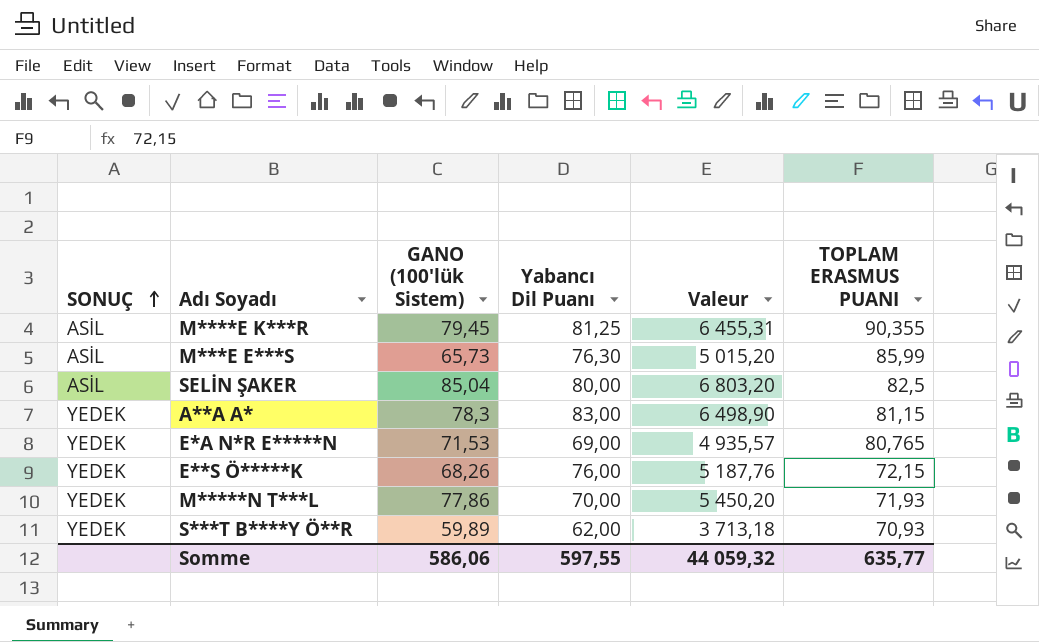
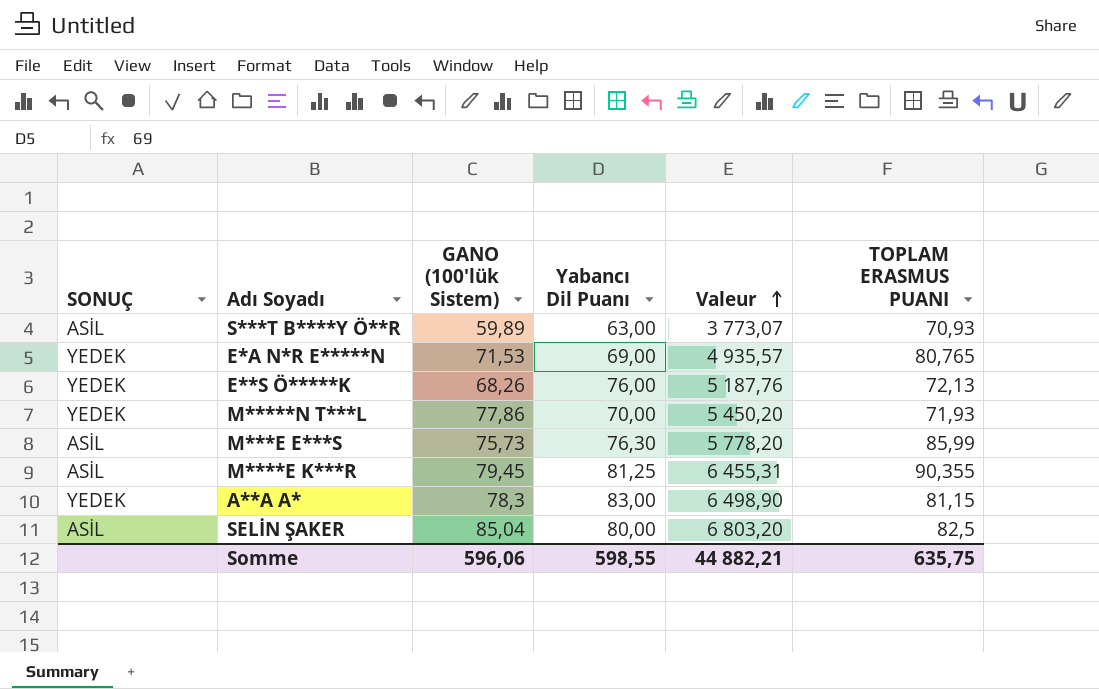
row order: SONUÇ ascending -> Valeur ascending
S***T B****Y Ö**R | SONUÇ: YEDEK -> ASİL
S***T B****Y Ö**R | Yabancı Dil Puanı: 62,00 -> 63,00
S***T B****Y Ö**R | Valeur: 3 713,18 -> 3 773,07
E**S Ö*****K | TOPLAM ERASMUS PUANI: 72,15 -> 72,13
M***E E***S | GANO (100'lük Sistem): 65,73 -> 75,73
M***E E***S | Valeur: 5 015,20 -> 5 778,20
Somme | GANO (100'lük Sistem): 586,06 -> 596,06
Somme | Yabancı Dil Puanı: 597,55 -> 598,55
Somme | Valeur: 44 059,32 -> 44 882,21
Somme | TOPLAM ERASMUS PUANI: 635,77 -> 635,75

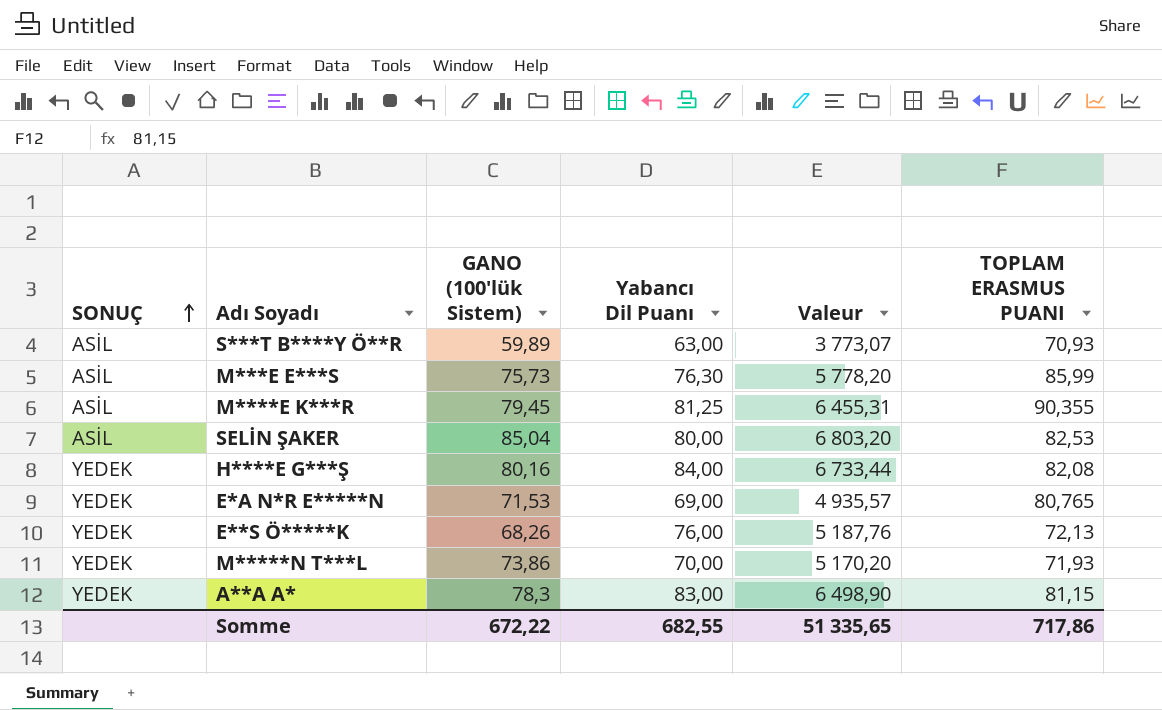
row order: Valeur ascending -> SONUÇ ascending
SELİN ŞAKER | TOPLAM ERASMUS PUANI: 82,5 -> 82,53
row H****E G***Ş: none -> YEDEK | 80,16 | 84,00 | 6 733,44 | 82,08
M*****N T***L | GANO (100'lük Sistem): 77,86 -> 73,86
M*****N T***L | Valeur: 5 450,20 -> 5 170,20
Somme | GANO (100'lük Sistem): 596,06 -> 672,22
Somme | Yabancı Dil Puanı: 598,55 -> 682,55
Somme | Valeur: 44 882,21 -> 51 335,65
Somme | TOPLAM ERASMUS PUANI: 635,75 -> 717,86

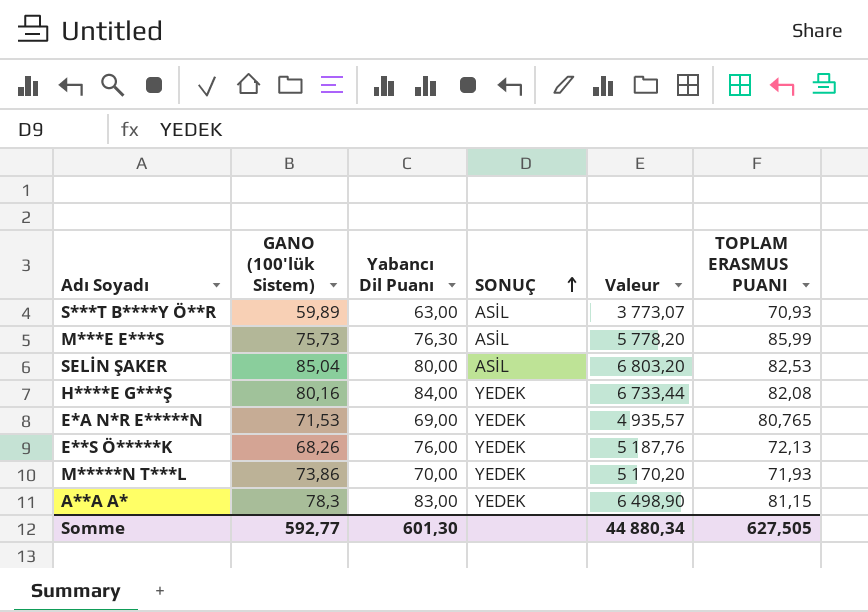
column SONUÇ | position: 1 -> 4
row M****E K***R: ASİL | 79,45 | 81,25 | 6 455,31 | 90,355 -> none
Somme | GANO (100'lük Sistem): 672,22 -> 592,77
Somme | Yabancı Dil Puanı: 682,55 -> 601,30
Somme | Valeur: 51 335,65 -> 44 880,34
Somme | TOPLAM ERASMUS PUANI: 717,86 -> 627,505

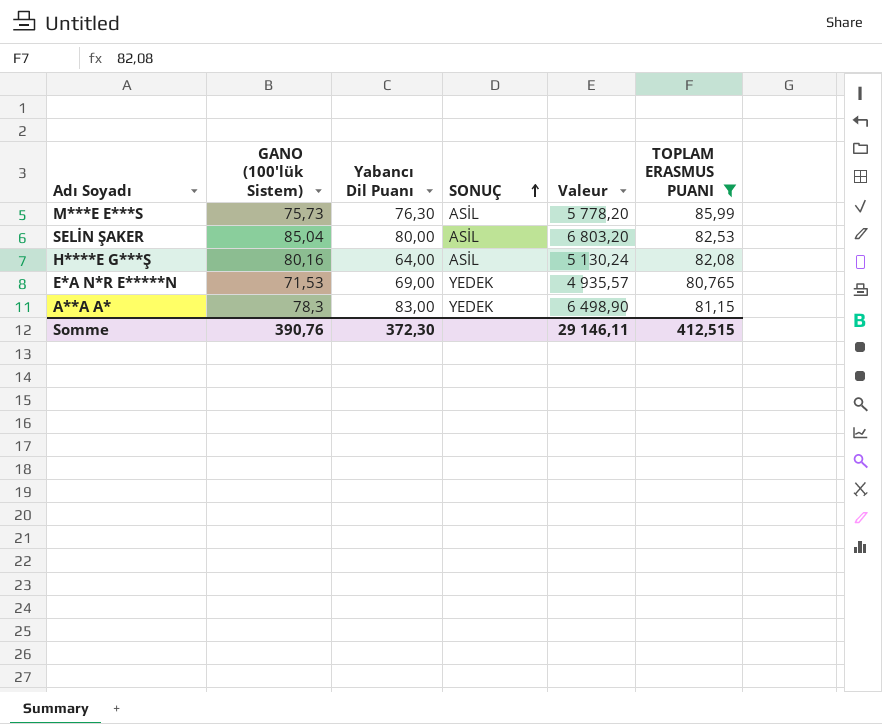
filter: none -> TOPLAM ERASMUS PUANI >= 80,765
H****E G***Ş | Yabancı Dil Puanı: 84,00 -> 64,00
H****E G***Ş | SONUÇ: YEDEK -> ASİL
H****E G***Ş | Valeur: 6 733,44 -> 5 130,24
Somme | GANO (100'lük Sistem): 592,77 -> 390,76
Somme | Yabancı Dil Puanı: 601,30 -> 372,30
Somme | Valeur: 44 880,34 -> 29 146,11
Somme | TOPLAM ERASMUS PUANI: 627,505 -> 412,515

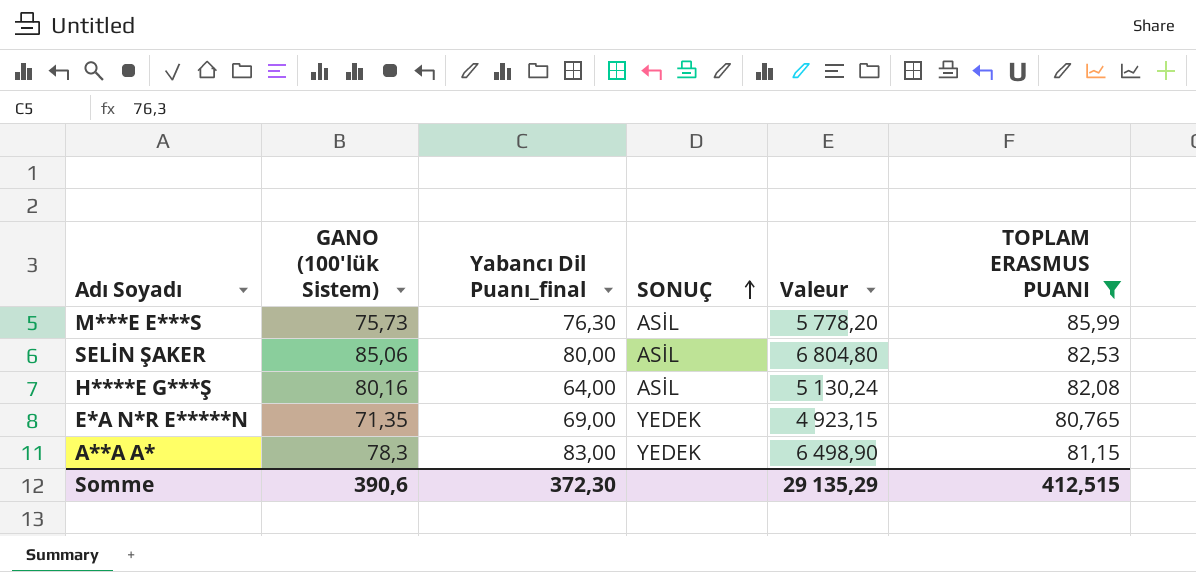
column name: Yabancı Dil Puanı -> Yabancı Dil Puanı_final
SELİN ŞAKER | GANO (100'lük Sistem): 85,04 -> 85,06
SELİN ŞAKER | Valeur: 6 803,20 -> 6 804,80
E*A N*R E*****N | GANO (100'lük Sistem): 71,53 -> 71,35
E*A N*R E*****N | Valeur: 4 935,57 -> 4 923,15
Somme | GANO (100'lük Sistem): 390,76 -> 390,6
Somme | Valeur: 29 146,11 -> 29 135,29

